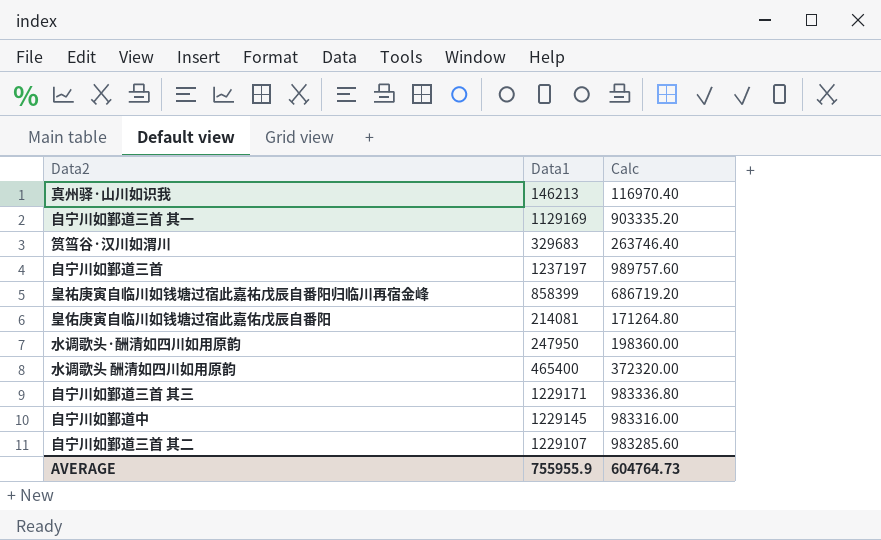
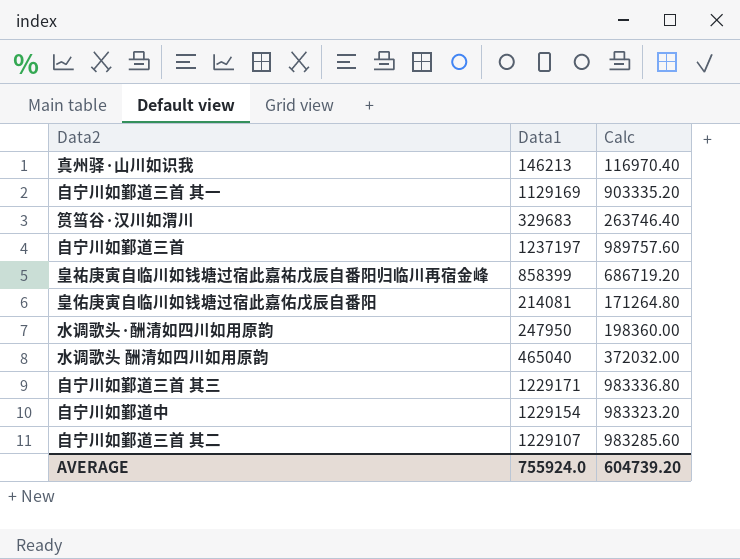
水调歌头 酬清如四川如用原韵 | Data1: 465400 -> 465040
水调歌头 酬清如四川如用原韵 | Calc: 372320.00 -> 372032.00
自宁川如鄞道中 | Data1: 1229145 -> 1229154
自宁川如鄞道中 | Calc: 983316.00 -> 983323.20
AVERAGE | Data1: 755955.9 -> 755924.0
AVERAGE | Calc: 604764.73 -> 604739.20

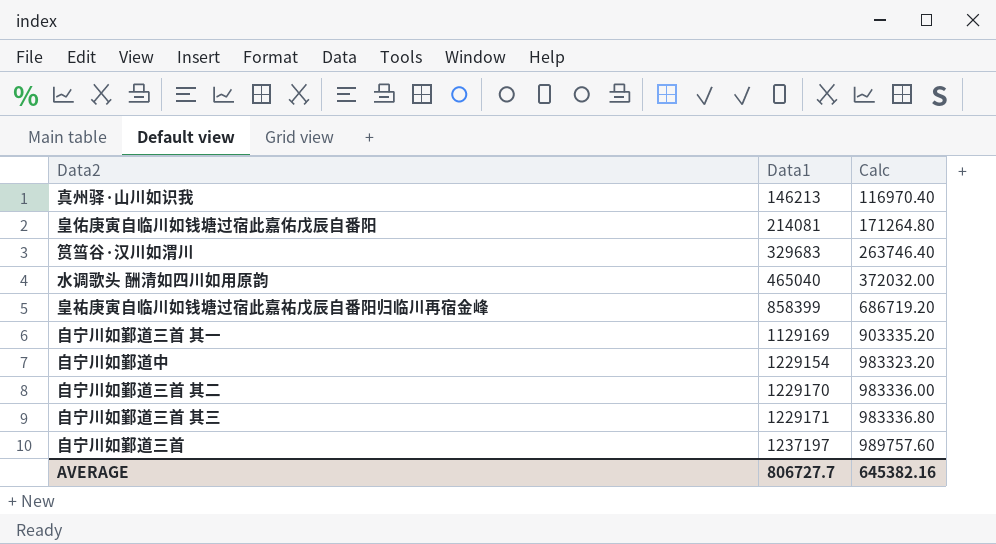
row order: none -> Data1 ascending
row 水调歌头·酬清如四川如用原韵: 247950 | 198360.00 -> none
自宁川如鄞道三首 其二 | Data1: 1229107 -> 1229170
自宁川如鄞道三首 其二 | Calc: 983285.60 -> 983336.00
AVERAGE | Data1: 755924.0 -> 806727.7
AVERAGE | Calc: 604739.20 -> 645382.16

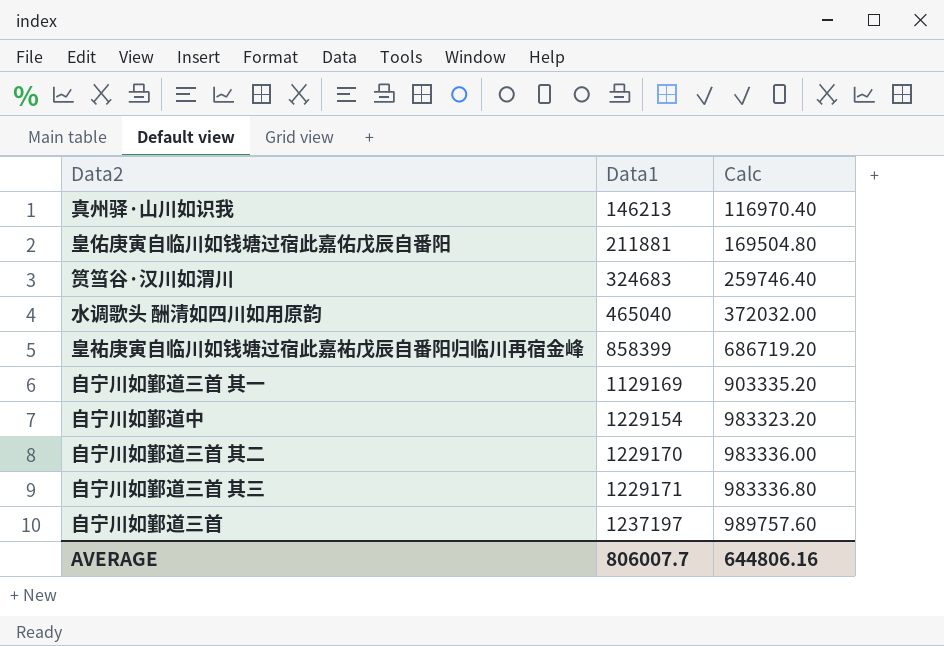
皇佑庚寅自临川如钱塘过宿此嘉佑戊辰自番阳 | Data1: 214081 -> 211881
皇佑庚寅自临川如钱塘过宿此嘉佑戊辰自番阳 | Calc: 171264.80 -> 169504.80
筼筜谷·汉川如渭川 | Data1: 329683 -> 324683
筼筜谷·汉川如渭川 | Calc: 263746.40 -> 259746.40
AVERAGE | Data1: 806727.7 -> 806007.7
AVERAGE | Calc: 645382.16 -> 644806.16

